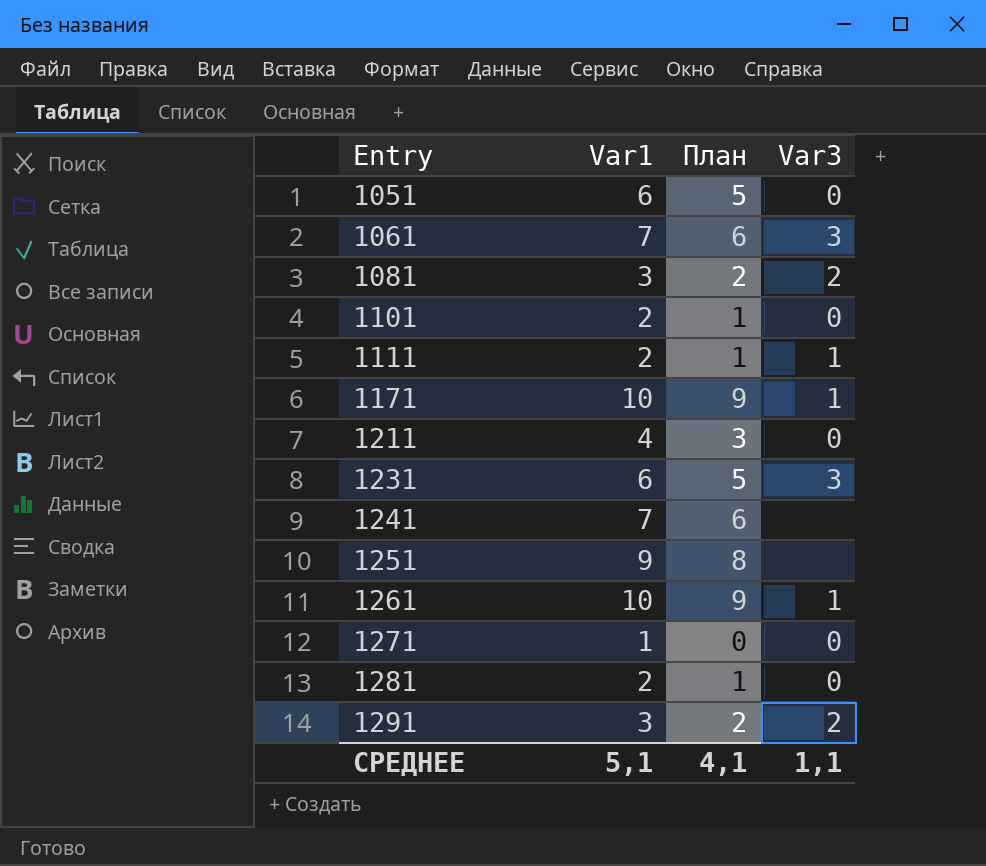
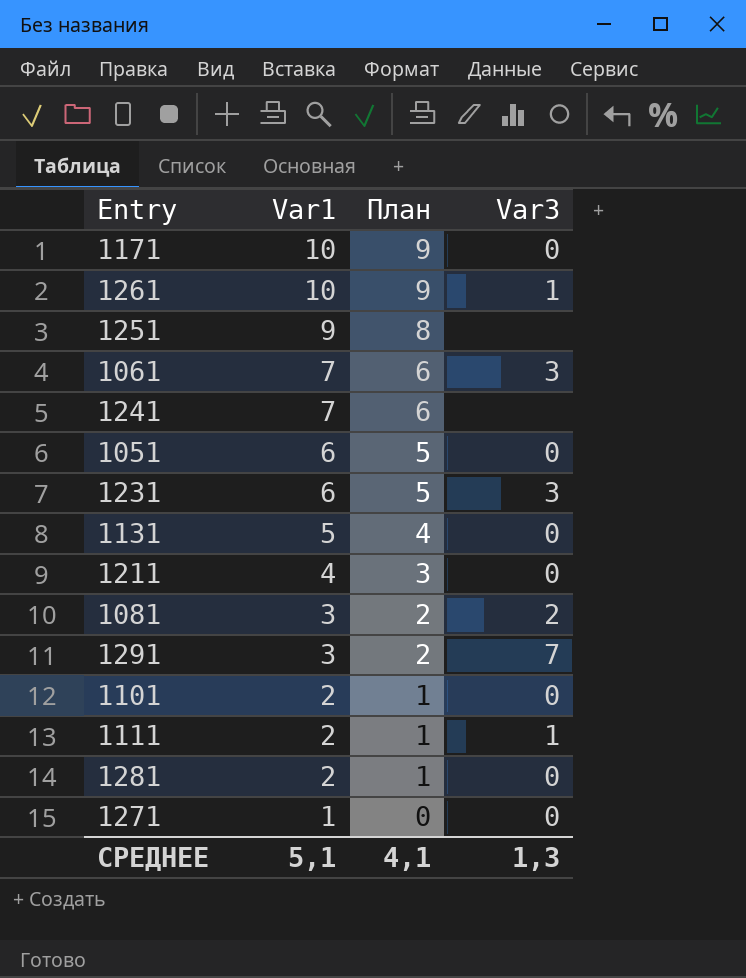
row order: Entry ascending -> Var1 descending
1171 | Var3: 1 -> 0
row 1131: none -> 5 | 4 | 0
1291 | Var3: 2 -> 7
СРЕДНЕЕ | Var3: 1,1 -> 1,3

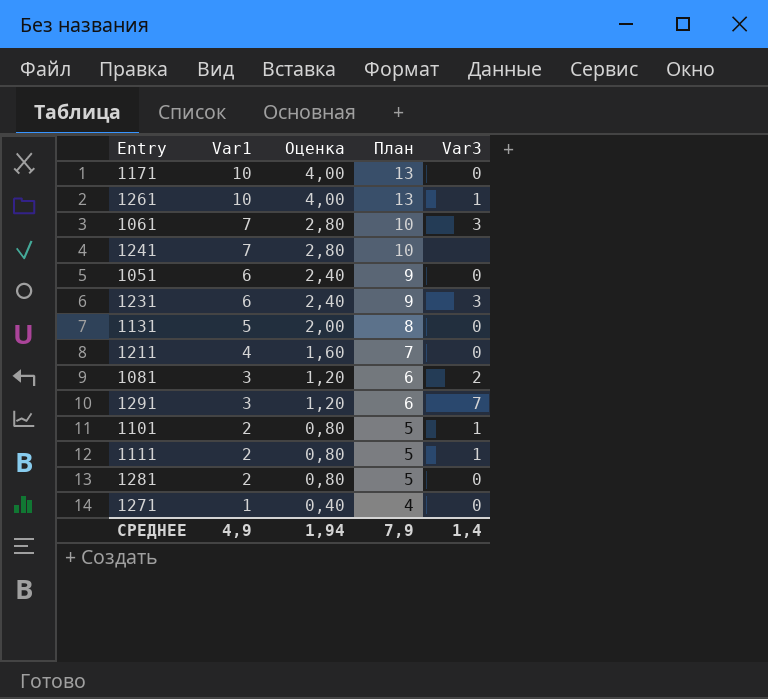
column Оценка | formula: none -> [Var1] * 0,4
column План | formula: [Var1] - 1 -> [Var1] + 3
row 1251: 9 | 8 | none -> none
1101 | Var3: 0 -> 1
СРЕДНЕЕ | Var1: 5,1 -> 4,9
СРЕДНЕЕ | План: 4,1 -> 7,9
СРЕДНЕЕ | Var3: 1,3 -> 1,4

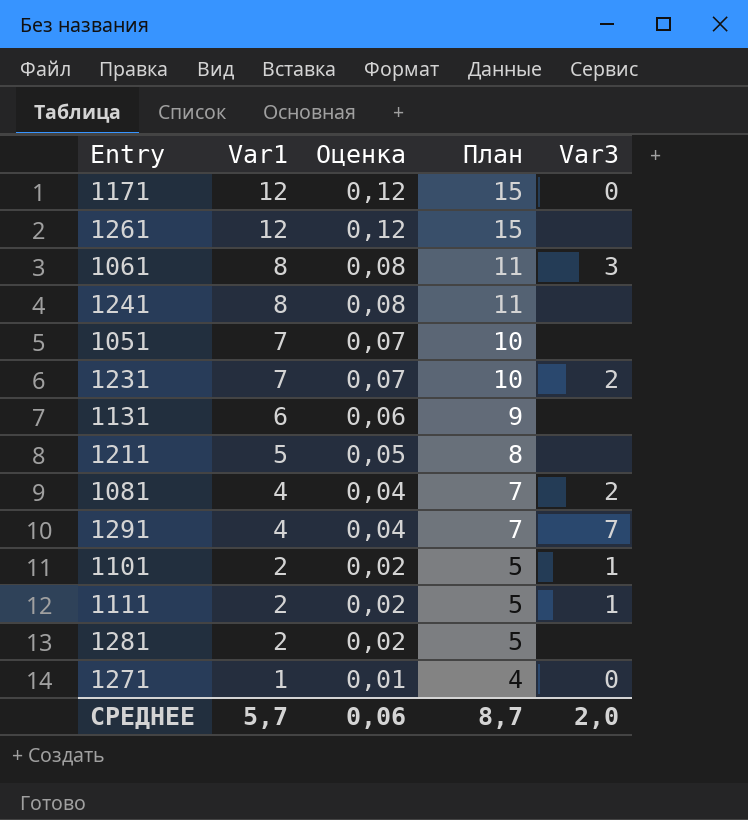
column Оценка | formula: [Var1] * 0,4 -> [Var1] * 0,01
1171 | Var1: 10 -> 12
1171 | План: 13 -> 15
1261 | Var1: 10 -> 12
1261 | План: 13 -> 15
1261 | Var3: 1 -> none
1061 | Var1: 7 -> 8
1061 | План: 10 -> 11
1241 | Var1: 7 -> 8
1241 | План: 10 -> 11
1051 | Var1: 6 -> 7
1051 | План: 9 -> 10
1051 | Var3: 0 -> none
1231 | Var1: 6 -> 7
1231 | План: 9 -> 10
1231 | Var3: 3 -> 2
1131 | Var1: 5 -> 6
1131 | План: 8 -> 9
1131 | Var3: 0 -> none
1211 | Var1: 4 -> 5
1211 | План: 7 -> 8
1211 | Var3: 0 -> none
1081 | Var1: 3 -> 4
1081 | План: 6 -> 7
1291 | Var1: 3 -> 4
1291 | План: 6 -> 7
1281 | Var3: 0 -> none
СРЕДНЕЕ | Var1: 4,9 -> 5,7
СРЕДНЕЕ | Оценка: 1,94 -> 0,06
СРЕДНЕЕ | План: 7,9 -> 8,7
СРЕДНЕЕ | Var3: 1,4 -> 2,0

